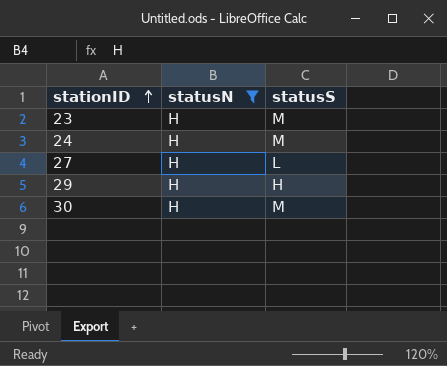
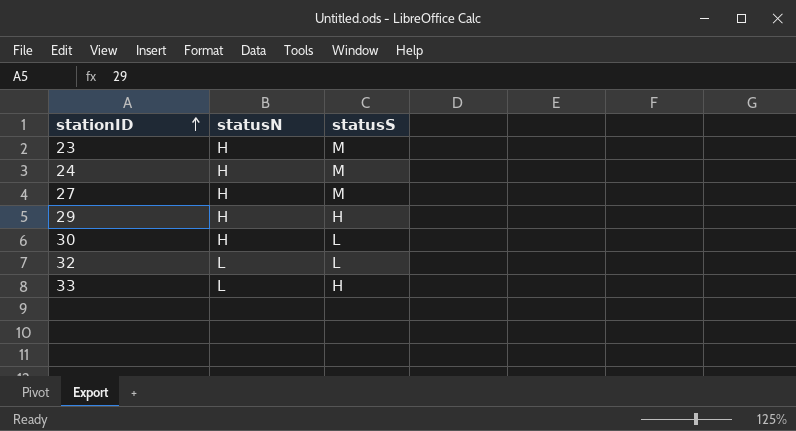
filter: statusN = H -> none
27 | statusS: L -> M
30 | statusS: M -> L

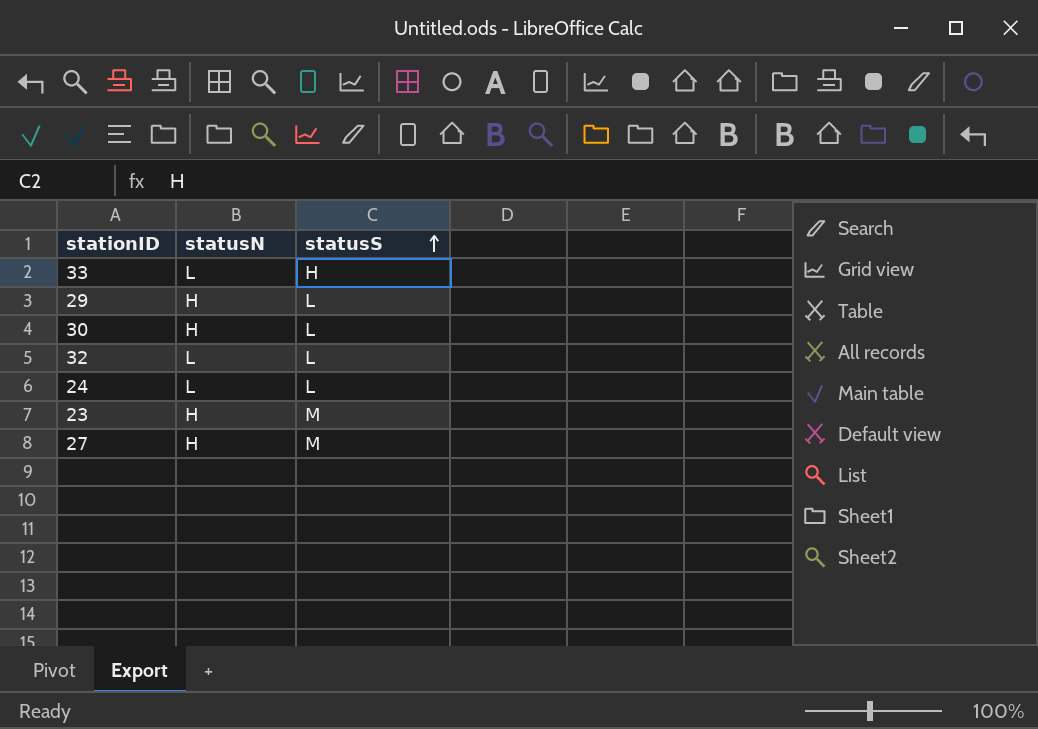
row order: stationID ascending -> statusS ascending
29 | statusS: H -> L
24 | statusN: H -> L
24 | statusS: M -> L

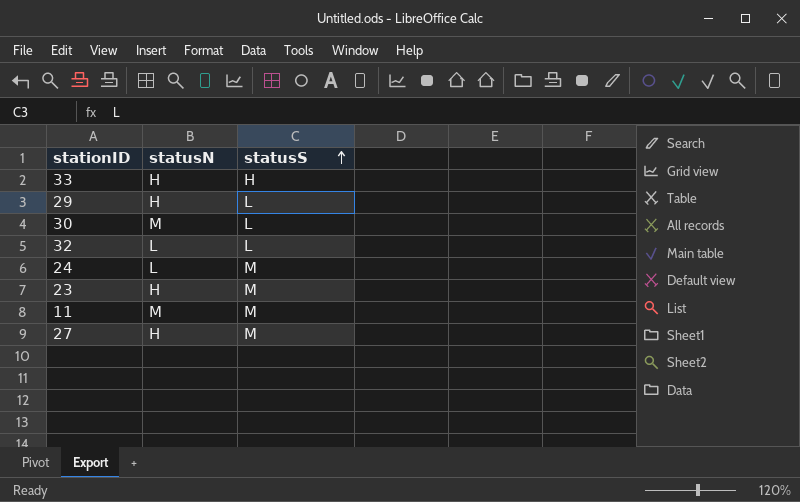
33 | statusN: L -> H
30 | statusN: H -> M
24 | statusS: L -> M
row 11: none -> M | M

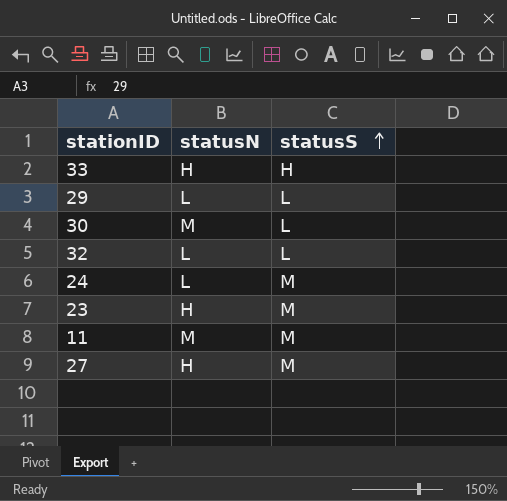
29 | statusN: H -> L

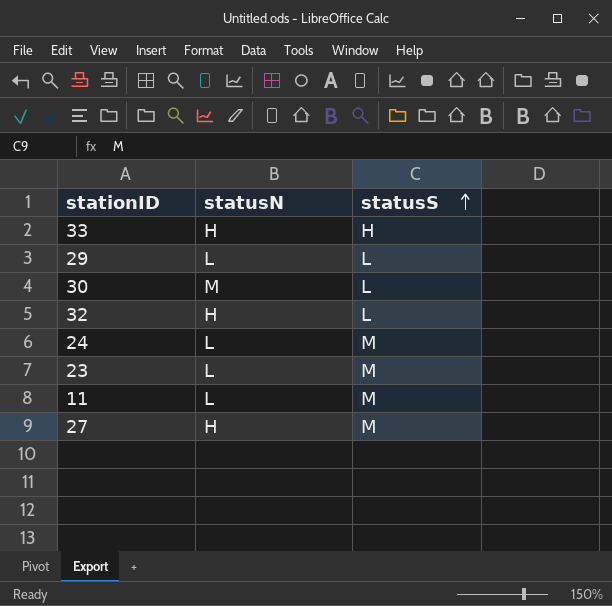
32 | statusN: L -> H
23 | statusN: H -> L
11 | statusN: M -> L

